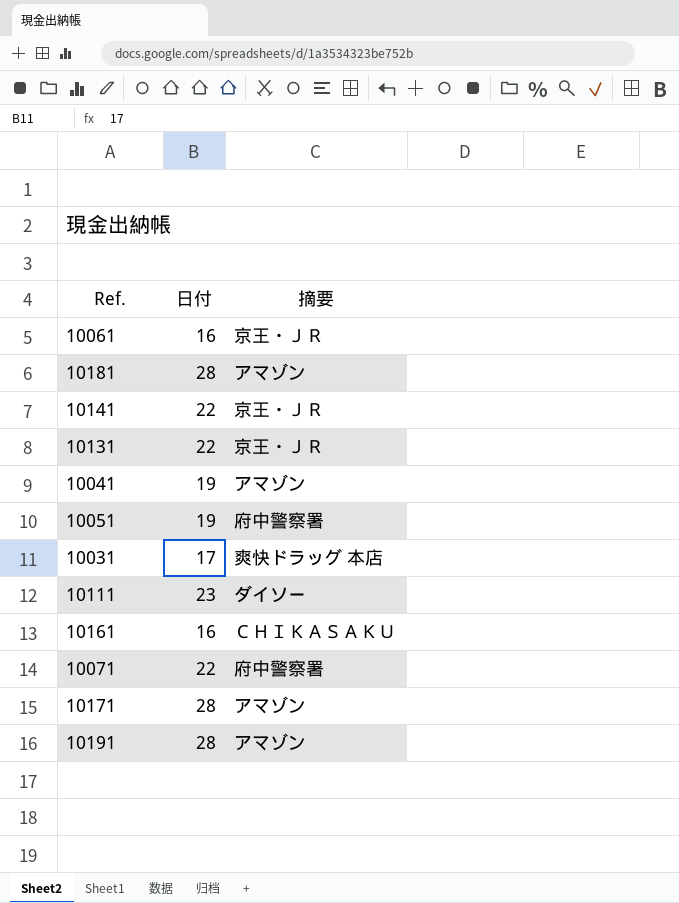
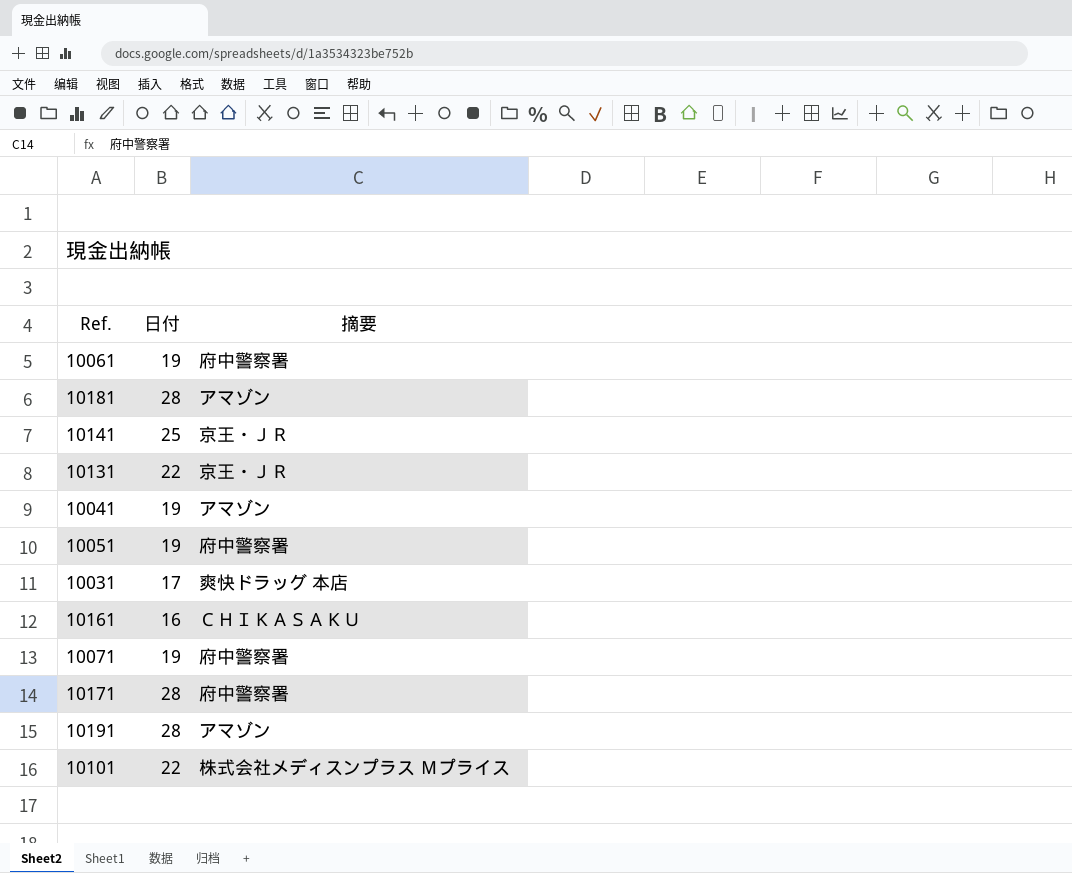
row 10111: 23 | ダイソー -> none
10061 | 日付: 16 -> 19
10061 | 摘要: 京王・ＪＲ -> 府中警察署
10141 | 日付: 22 -> 25
10071 | 日付: 22 -> 19
10171 | 摘要: アマゾン -> 府中警察署
row 10101: none -> 22 | 株式会社メディスンプラス Ｍプライス

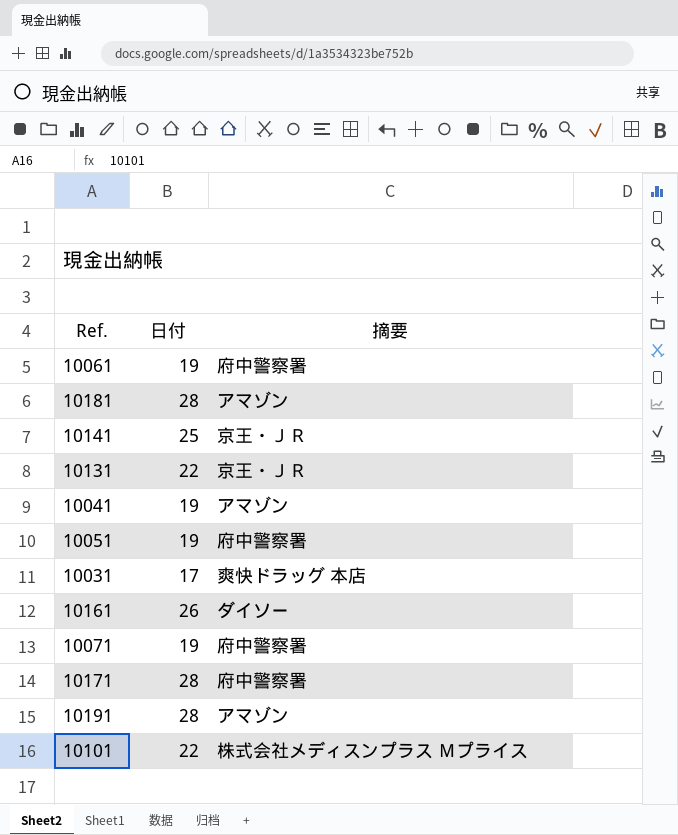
10161 | 日付: 16 -> 26
10161 | 摘要: ＣＨＩＫＡＳＡＫＵ -> ダイソー

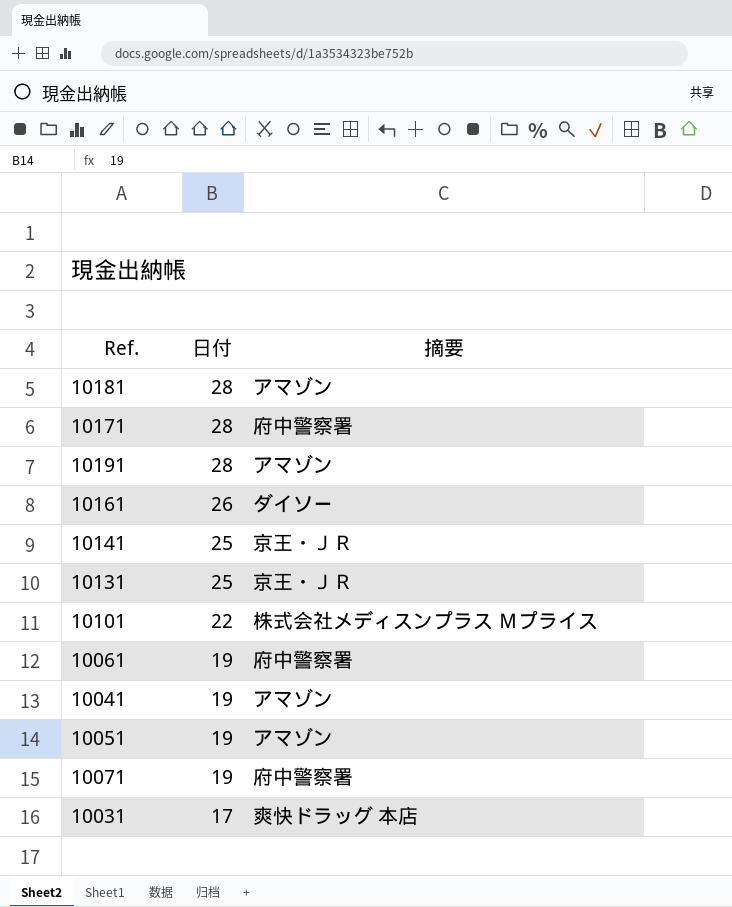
row order: none -> 日付 descending
10131 | 日付: 22 -> 25
10051 | 摘要: 府中警察署 -> アマゾン

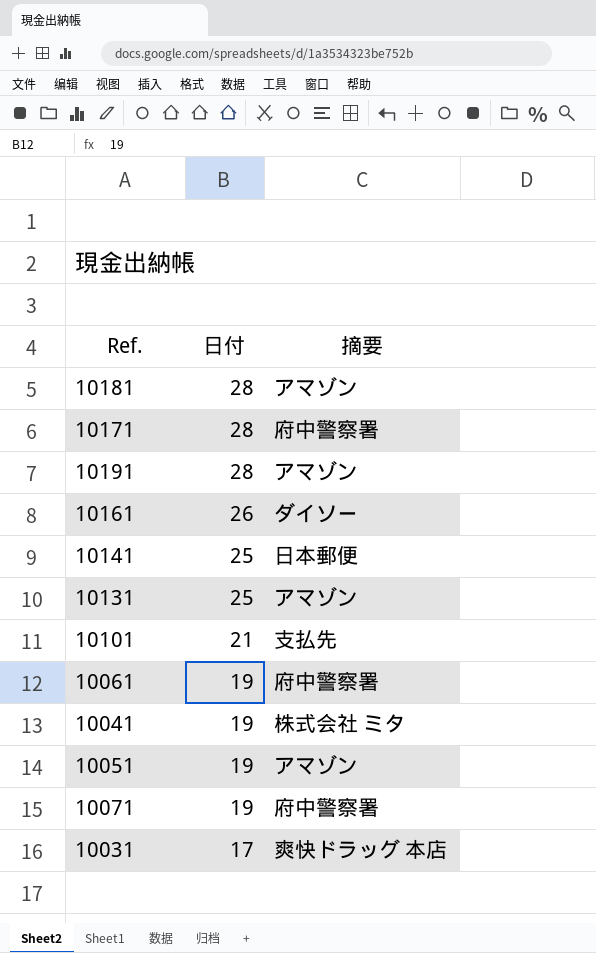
10141 | 摘要: 京王・ＪＲ -> 日本郵便
10131 | 摘要: 京王・ＪＲ -> アマゾン
10101 | 日付: 22 -> 21
10101 | 摘要: 株式会社メディスンプラス Ｍプライス -> 支払先
10041 | 摘要: アマゾン -> 株式会社 ミタ

